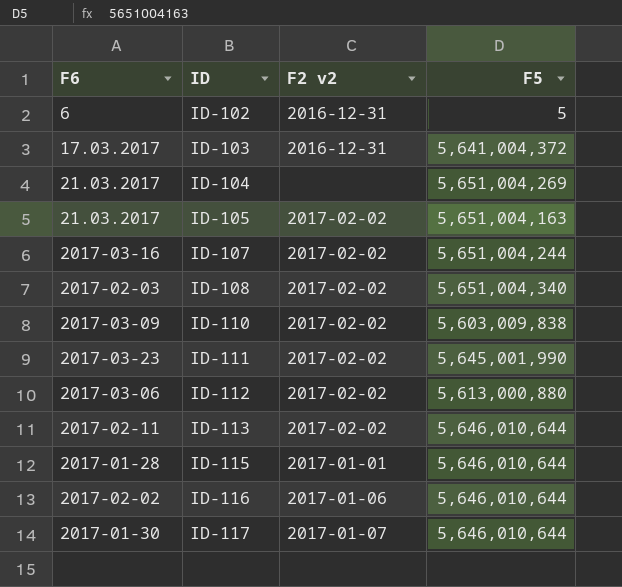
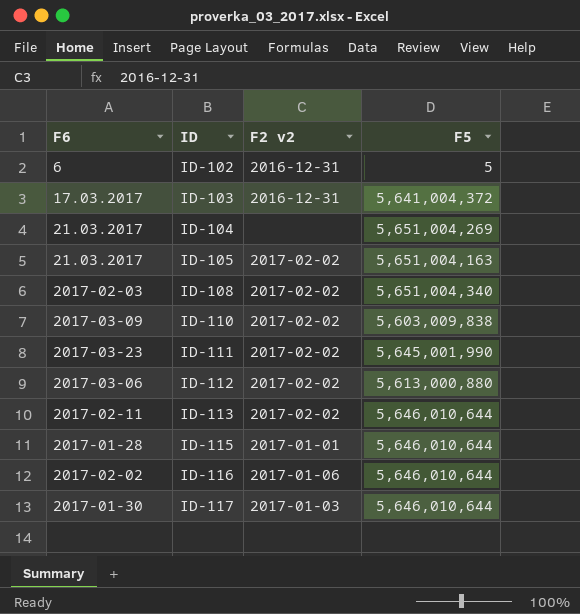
row ID-107: 2017-03-16 | 2017-02-02 | 5,651,004,244 -> none
ID-117 | F2 v2: 2017-01-07 -> 2017-01-03

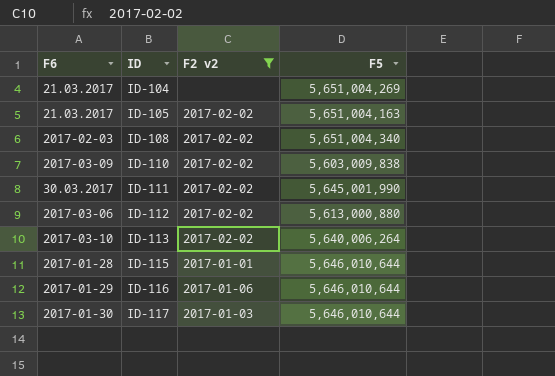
filter: none -> F2 v2 != 2016-12-31
ID-111 | F6: 2017-03-23 -> 30.03.2017
ID-113 | F6: 2017-02-11 -> 2017-03-10
ID-113 | F5: 5,646,010,644 -> 5,640,006,264
ID-116 | F6: 2017-02-02 -> 2017-01-29

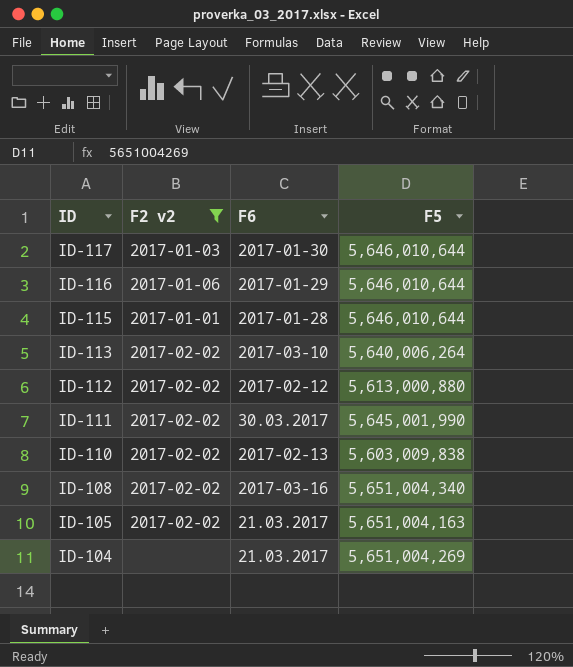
row order: ID ascending -> ID descending
column F6 | position: 1 -> 3
ID-112 | F6: 2017-03-06 -> 2017-02-12
ID-110 | F6: 2017-03-09 -> 2017-02-13
ID-108 | F6: 2017-02-03 -> 2017-03-16

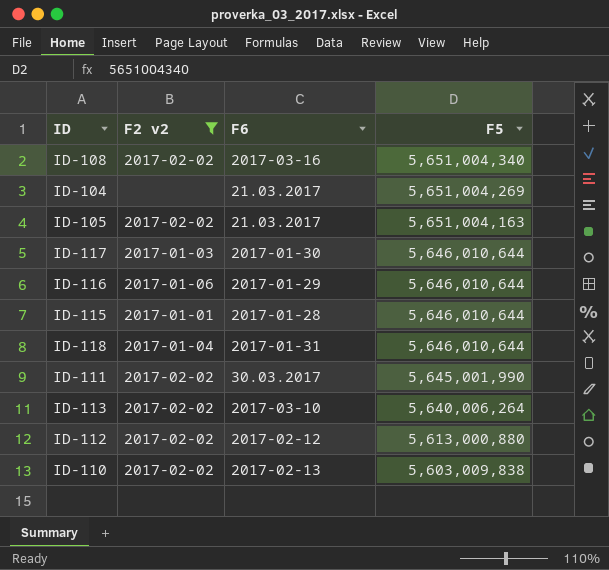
row order: ID descending -> F5 descending
row ID-118: none -> 2017-01-04 | 2017-01-31 | 5,646,010,644

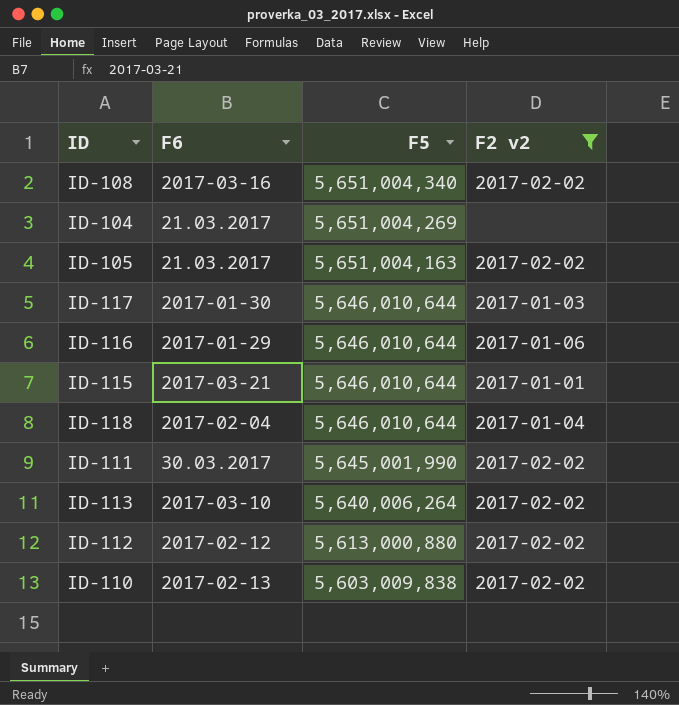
column F2 v2 | position: 2 -> 4
ID-115 | F6: 2017-01-28 -> 2017-03-21
ID-118 | F6: 2017-01-31 -> 2017-02-04

